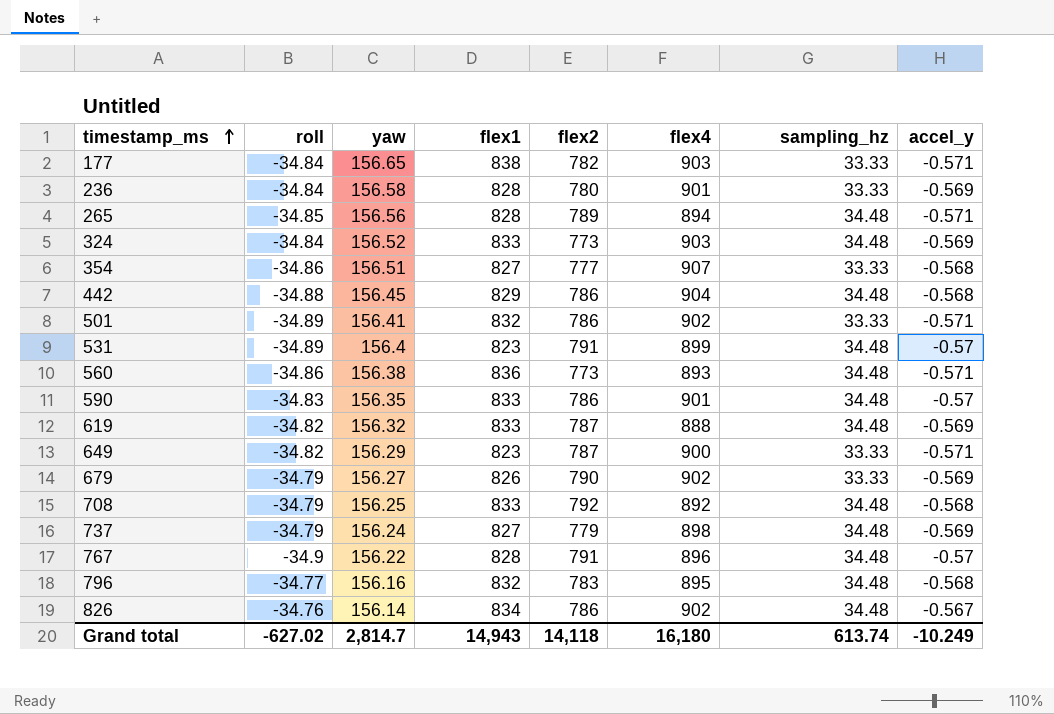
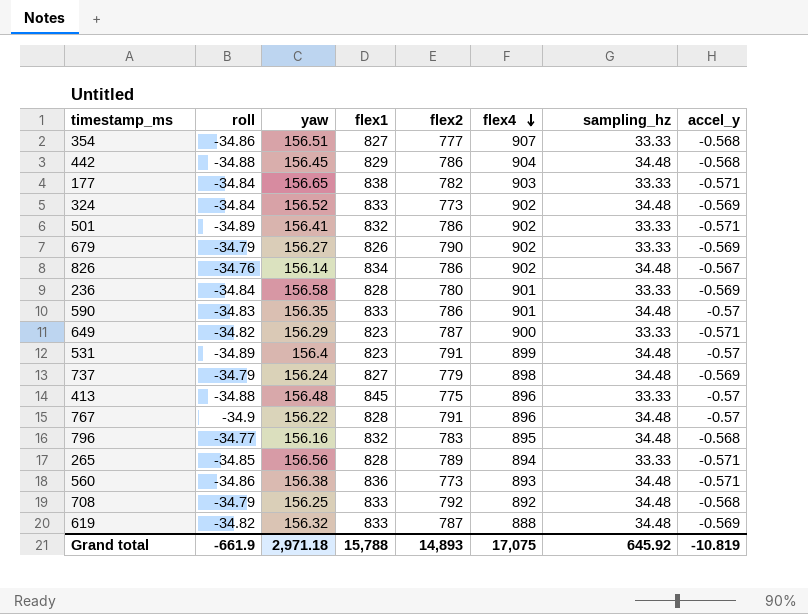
row order: timestamp_ms ascending -> flex4 descending
324 | flex4: 903 -> 902
row 413: none -> -34.88 | 156.48 | 845 | 775 | 896 | 33.33 | -0.57
265 | sampling_hz: 34.48 -> 33.33
Grand total | roll: -627.02 -> -661.9
Grand total | yaw: 2,814.7 -> 2,971.18
Grand total | flex1: 14,943 -> 15,788
Grand total | flex2: 14,118 -> 14,893
Grand total | flex4: 16,180 -> 17,075
Grand total | sampling_hz: 613.74 -> 645.92
Grand total | accel_y: -10.249 -> -10.819

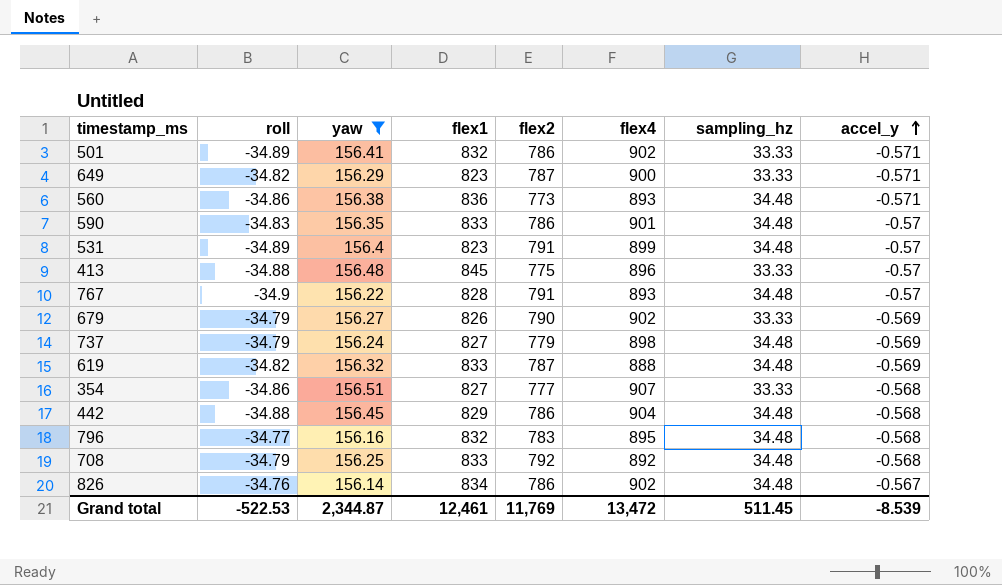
filter: none -> yaw <= 156.51
row order: flex4 descending -> accel_y ascending
767 | flex4: 896 -> 893
Grand total | roll: -661.9 -> -522.53
Grand total | yaw: 2,971.18 -> 2,344.87
Grand total | flex1: 15,788 -> 12,461
Grand total | flex2: 14,893 -> 11,769
Grand total | flex4: 17,075 -> 13,472
Grand total | sampling_hz: 645.92 -> 511.45
Grand total | accel_y: -10.819 -> -8.539

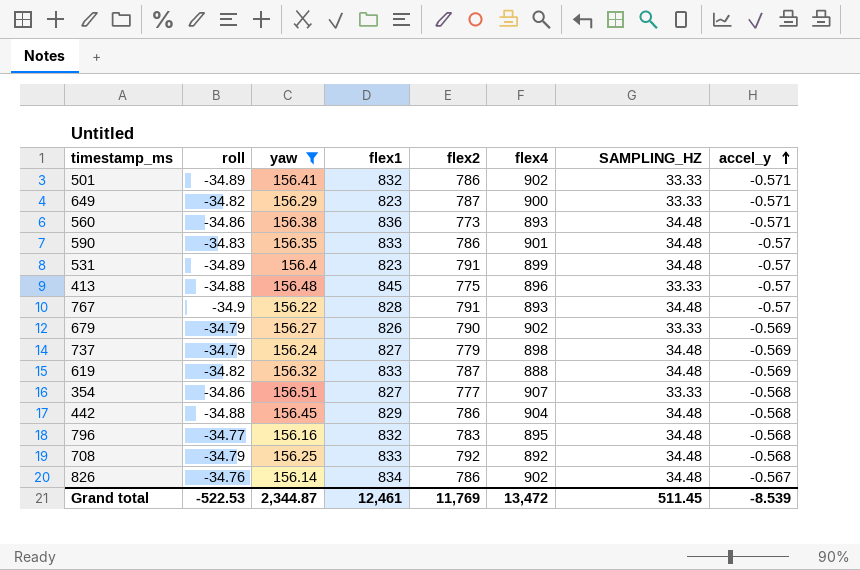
column name: sampling_hz -> SAMPLING_HZ

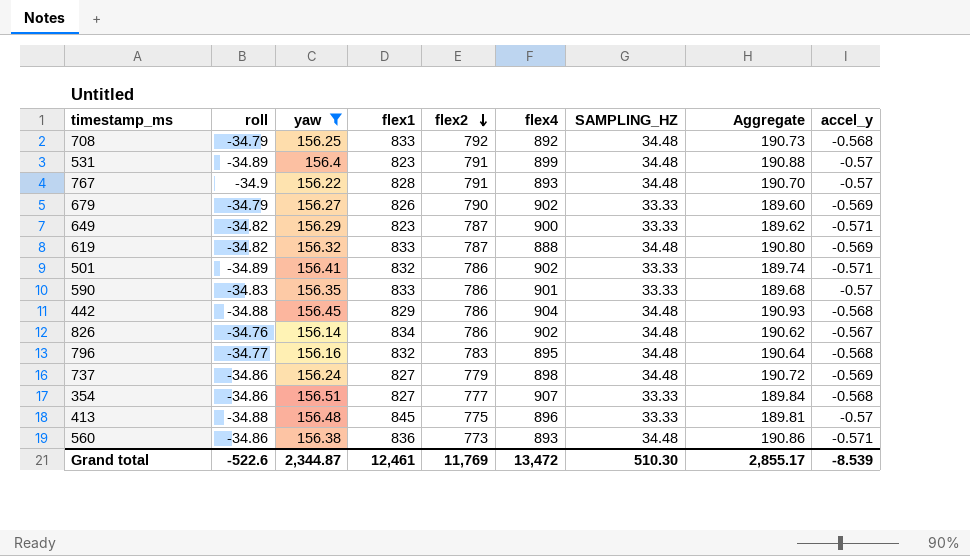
row order: accel_y ascending -> flex2 descending
column Aggregate | formula: none -> [yaw] + [SAMPLING_HZ]
590 | SAMPLING_HZ: 34.48 -> 33.33
737 | roll: -34.79 -> -34.86
Grand total | roll: -522.53 -> -522.6
Grand total | SAMPLING_HZ: 511.45 -> 510.30

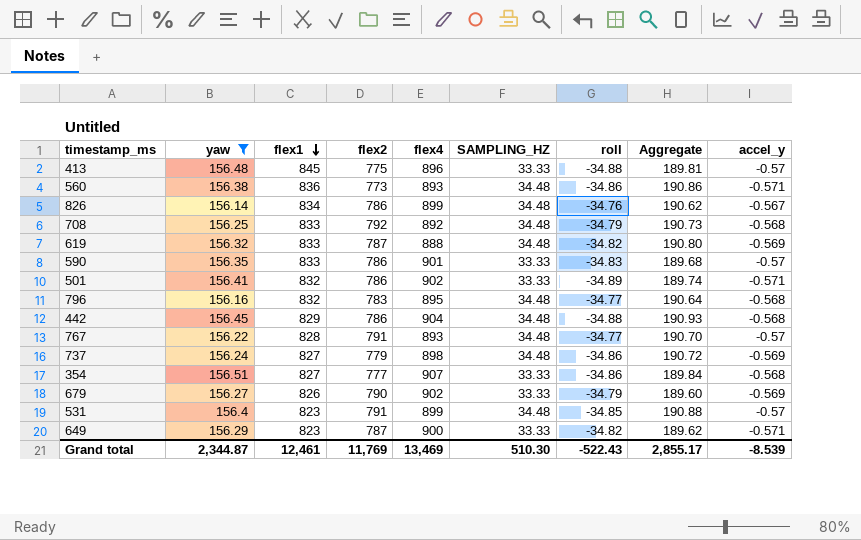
row order: flex2 descending -> flex1 descending
column roll | position: 2 -> 7
826 | flex4: 902 -> 899
767 | roll: -34.9 -> -34.77
531 | roll: -34.89 -> -34.85
Grand total | flex4: 13,472 -> 13,469
Grand total | roll: -522.6 -> -522.43

